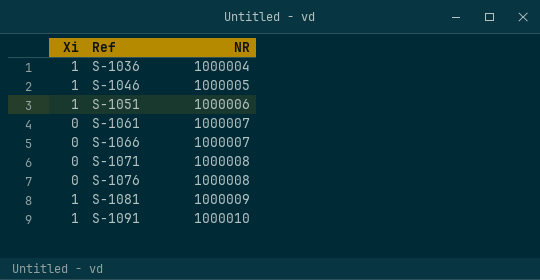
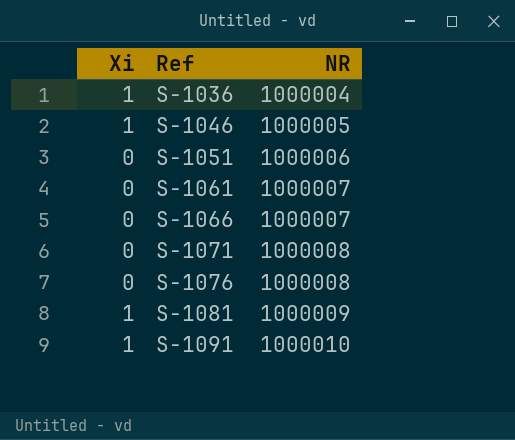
S-1051 | Xi: 1 -> 0

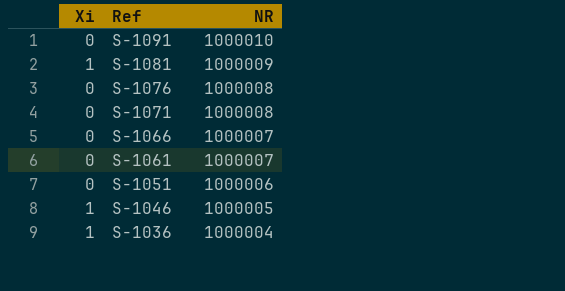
row order: Ref ascending -> Ref descending
S-1091 | Xi: 1 -> 0

